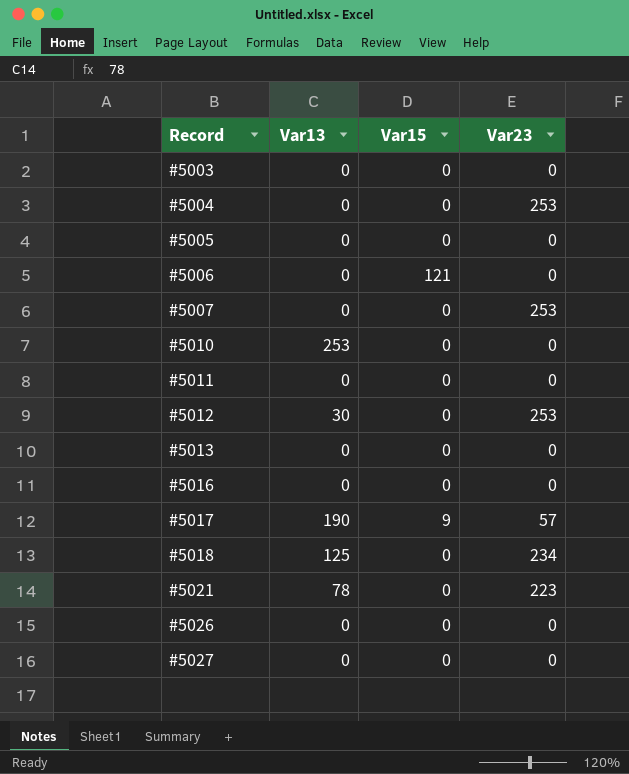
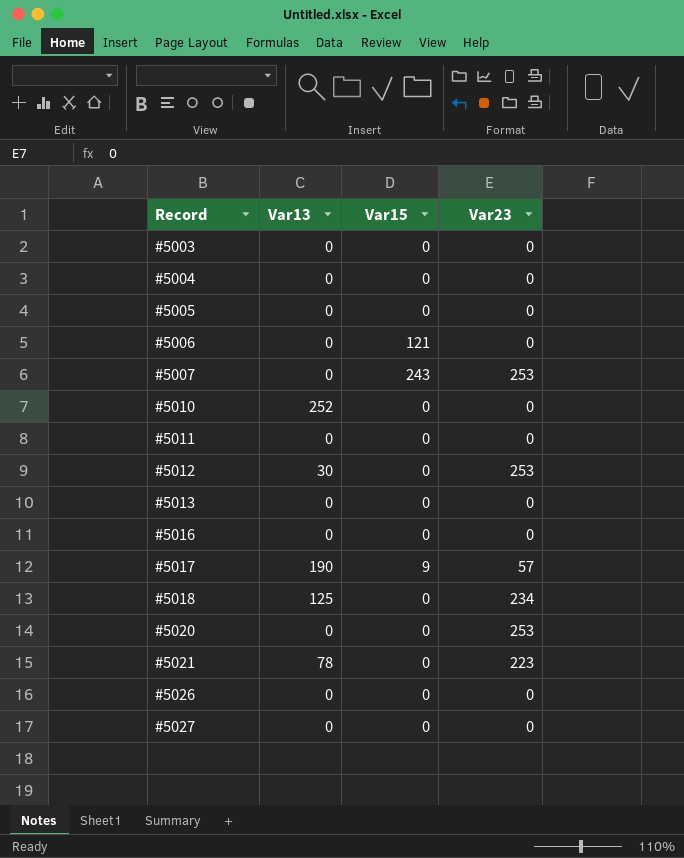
#5004 | Var23: 253 -> 0
#5007 | Var15: 0 -> 243
#5010 | Var13: 253 -> 252
row #5020: none -> 0 | 0 | 253

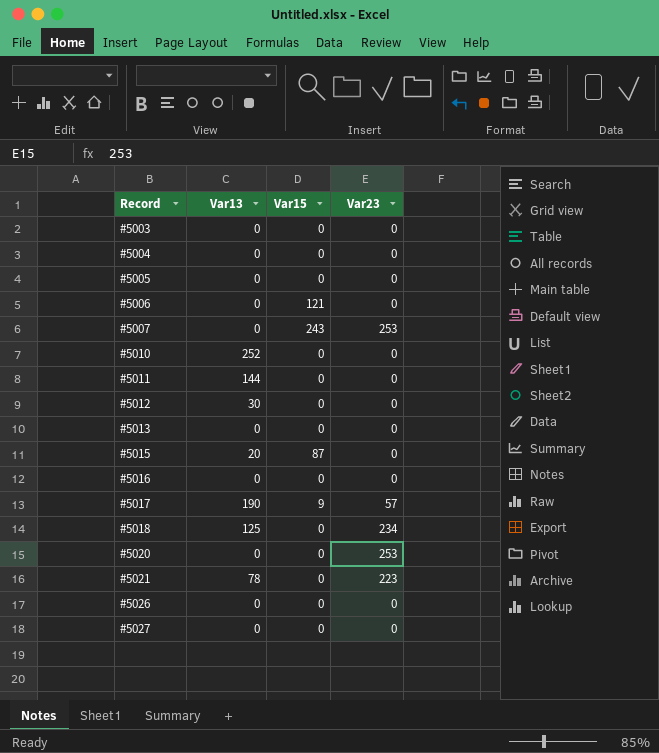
#5011 | Var13: 0 -> 144
#5012 | Var23: 253 -> 0
row #5015: none -> 20 | 87 | 0

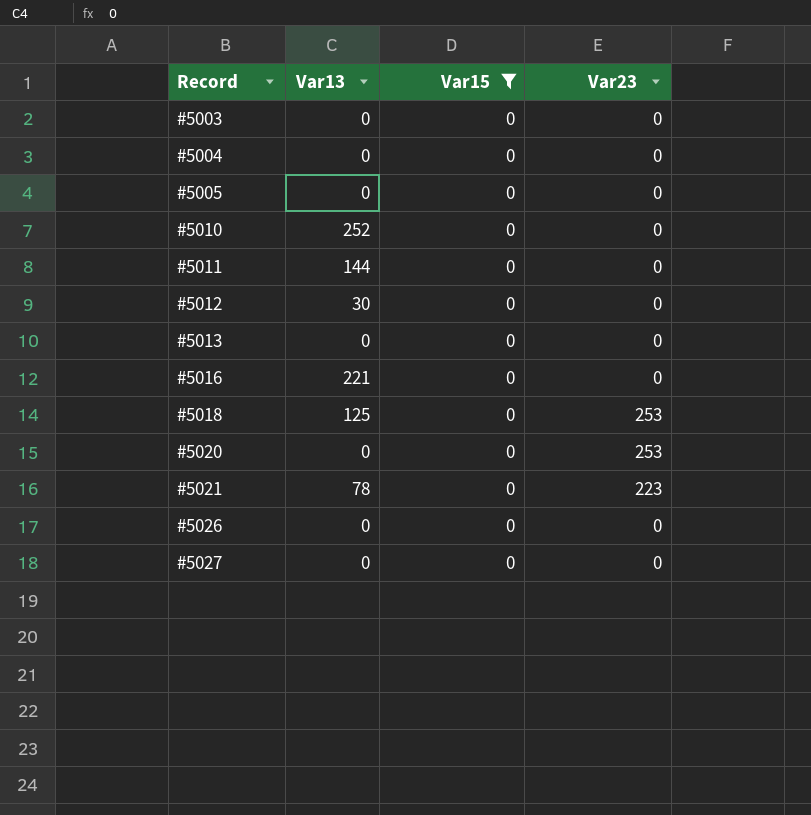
filter: none -> Var15 = 0
#5016 | Var13: 0 -> 221
#5018 | Var23: 234 -> 253

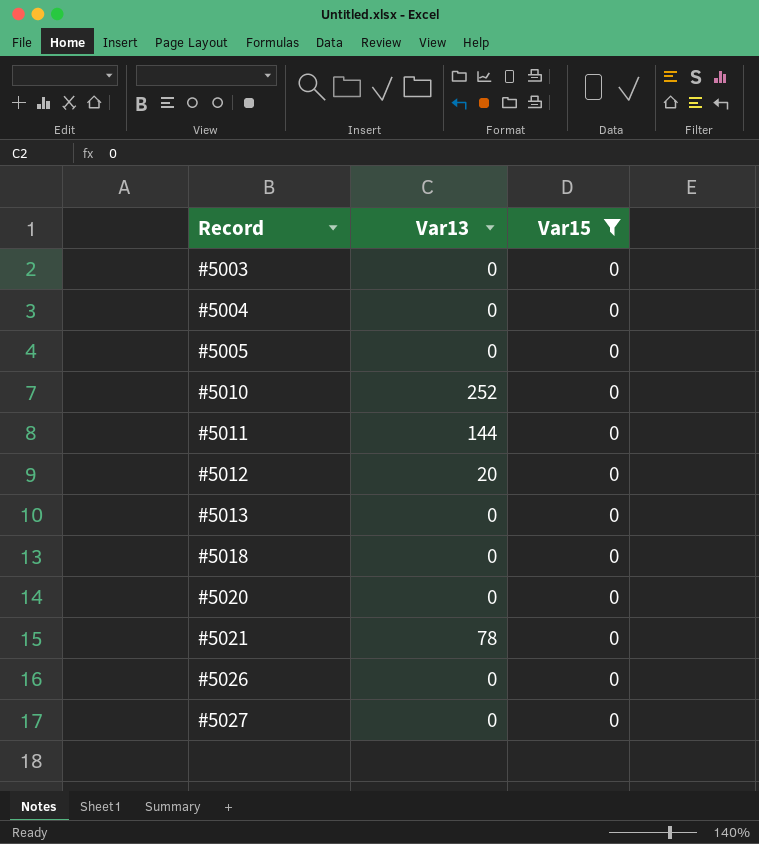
column Var23 | position: 4 -> none
row #5016: 221 | 0 | 0 -> none
#5012 | Var13: 30 -> 20
#5018 | Var13: 125 -> 0

